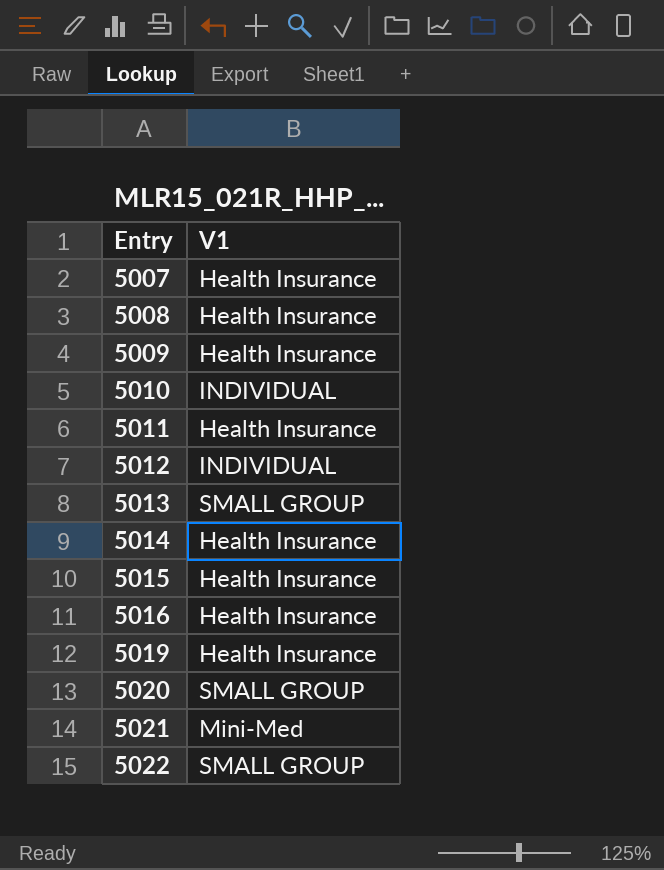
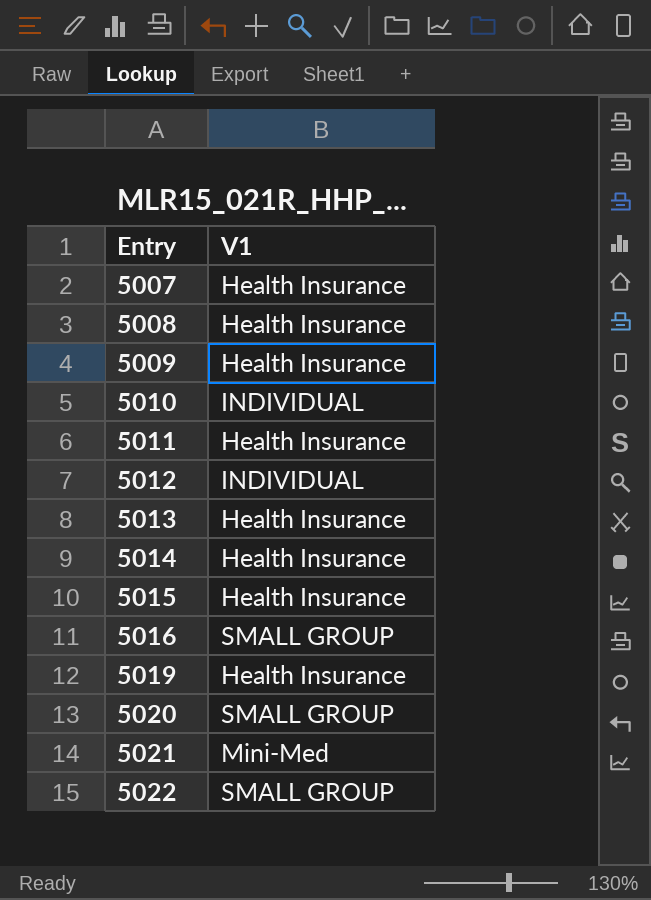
5013 | V1: SMALL GROUP -> Health Insurance
5016 | V1: Health Insurance -> SMALL GROUP

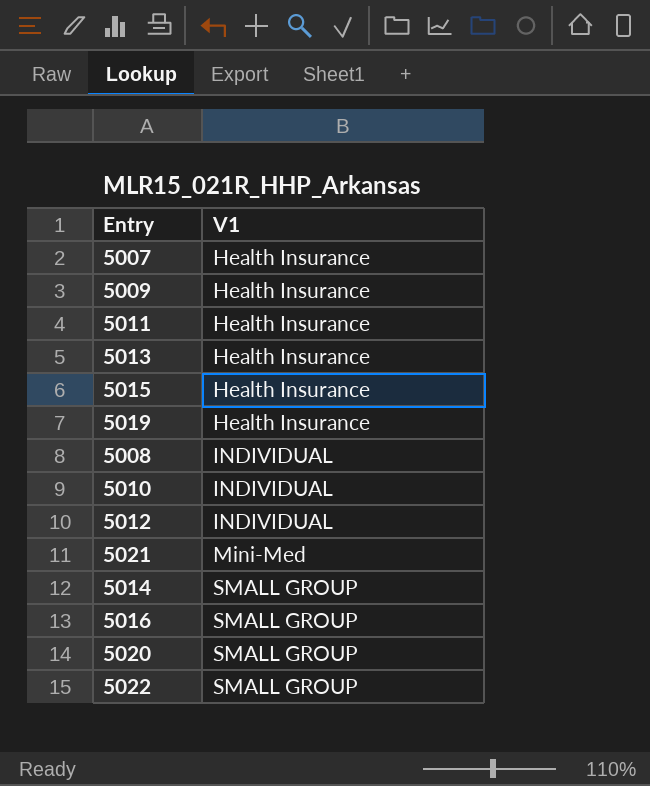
row order: Entry ascending -> V1 ascending
5008 | V1: Health Insurance -> INDIVIDUAL
5014 | V1: Health Insurance -> SMALL GROUP

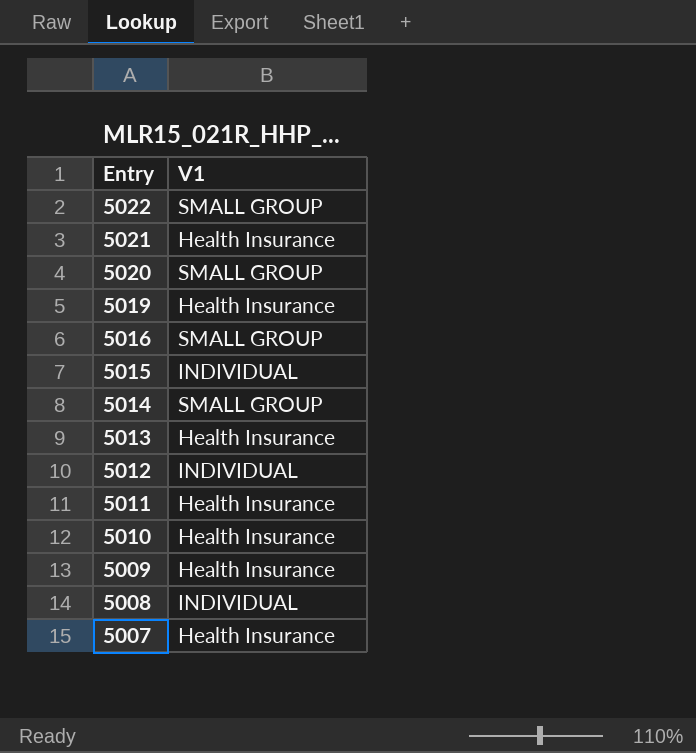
row order: V1 ascending -> Entry descending
5021 | V1: Mini-Med -> Health Insurance
5015 | V1: Health Insurance -> INDIVIDUAL
5010 | V1: INDIVIDUAL -> Health Insurance

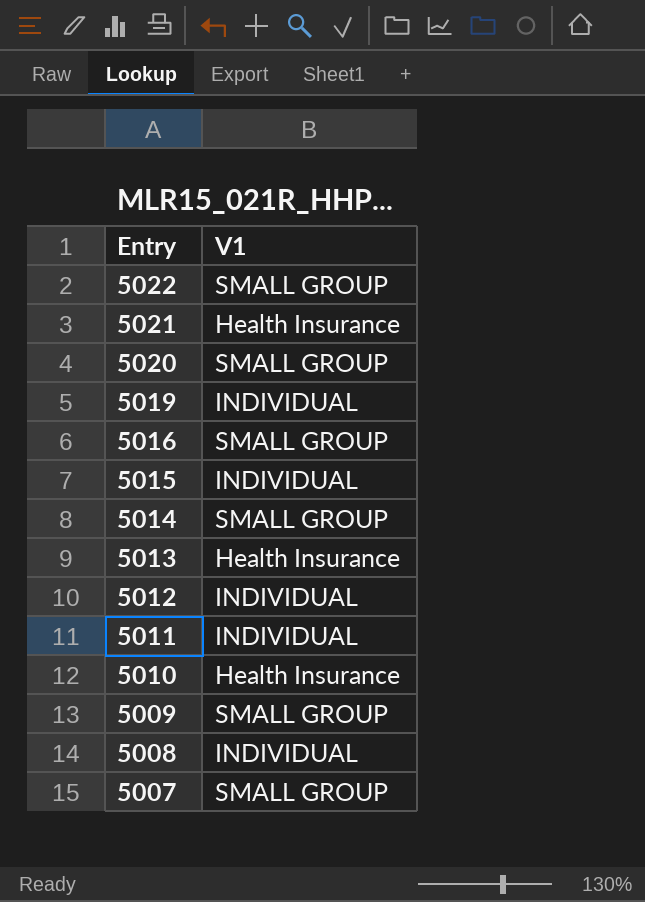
5019 | V1: Health Insurance -> INDIVIDUAL
5011 | V1: Health Insurance -> INDIVIDUAL
5009 | V1: Health Insurance -> SMALL GROUP
5007 | V1: Health Insurance -> SMALL GROUP

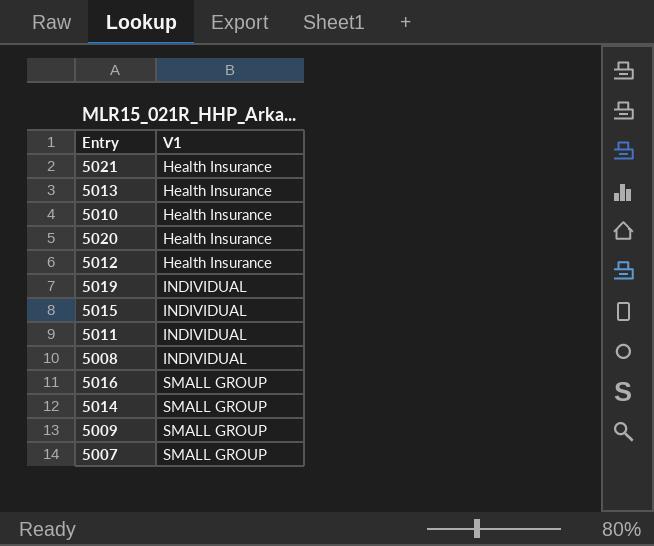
row order: Entry descending -> V1 ascending
row 5022: SMALL GROUP -> none
5020 | V1: SMALL GROUP -> Health Insurance
5012 | V1: INDIVIDUAL -> Health Insurance

